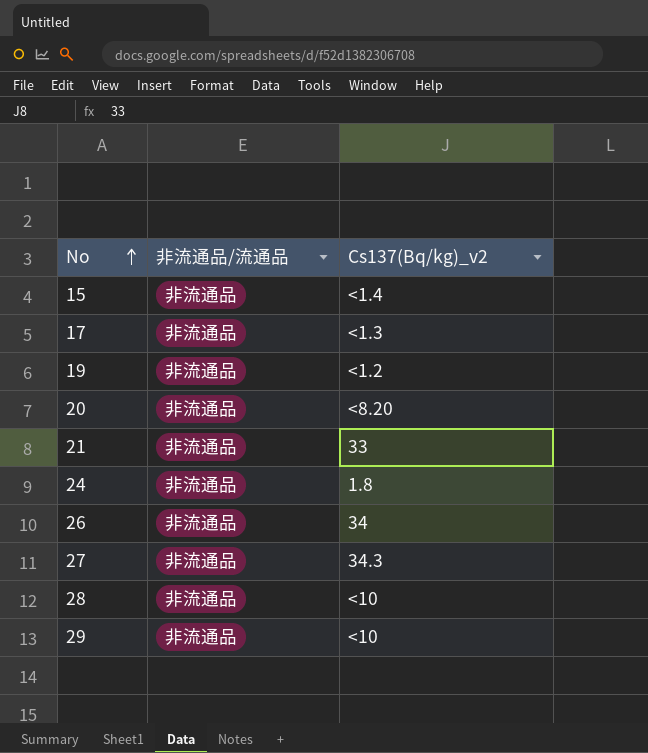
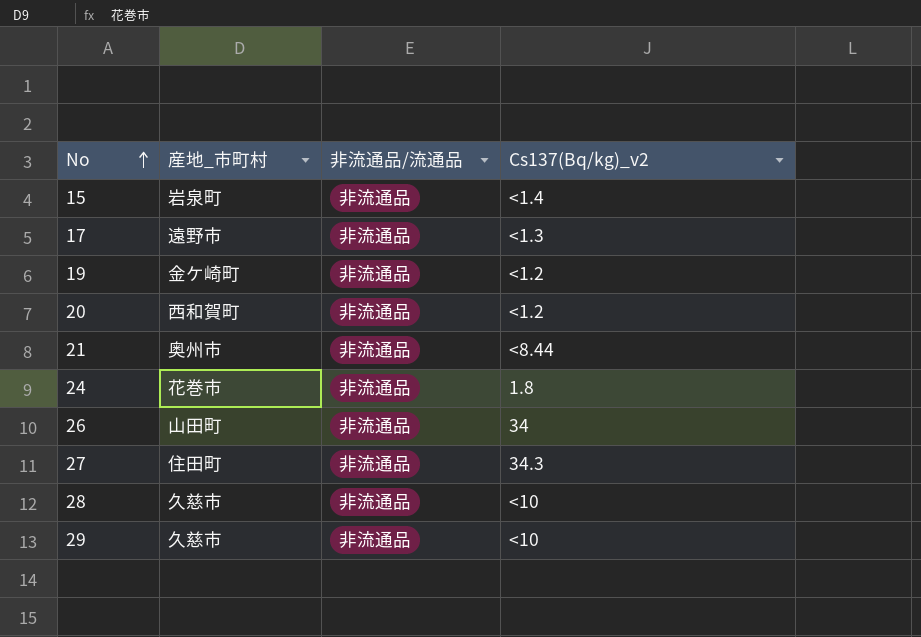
column 産地_市町村 | position: none -> 2
20 | Cs137(Bq/kg)_v2: <8.20 -> <1.2
21 | Cs137(Bq/kg)_v2: 33 -> <8.44

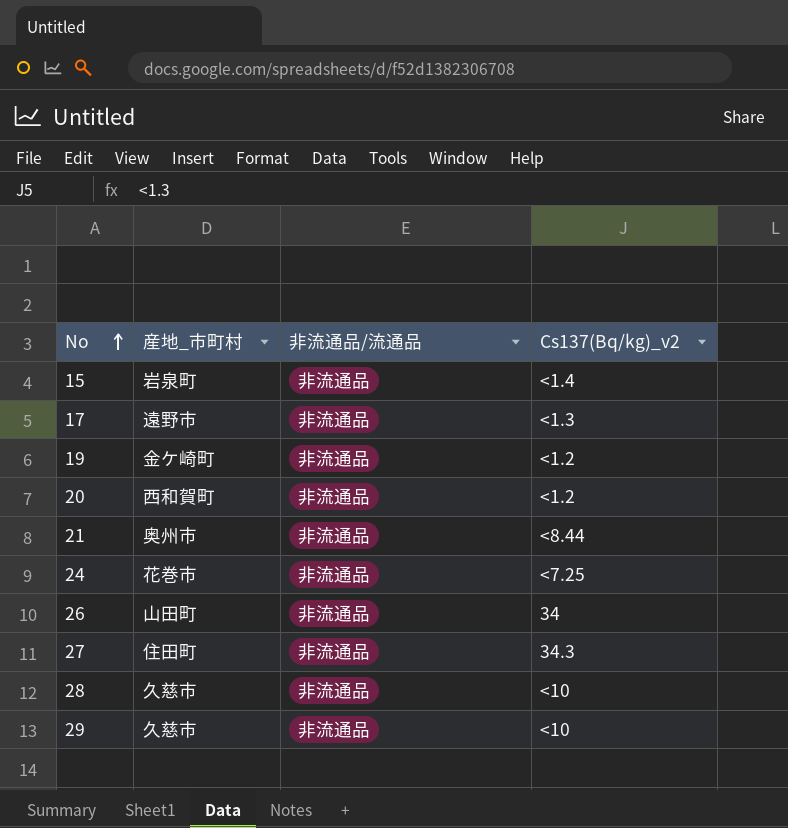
24 | Cs137(Bq/kg)_v2: 1.8 -> <7.25

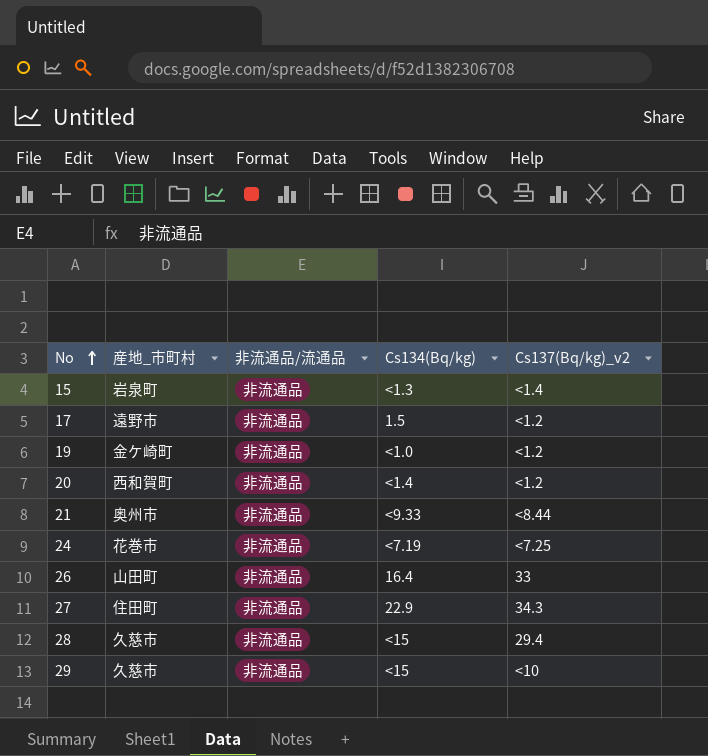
column Cs134(Bq/kg) | position: none -> 4
17 | Cs137(Bq/kg)_v2: <1.3 -> <1.2
26 | Cs137(Bq/kg)_v2: 34 -> 33
28 | Cs137(Bq/kg)_v2: <10 -> 29.4

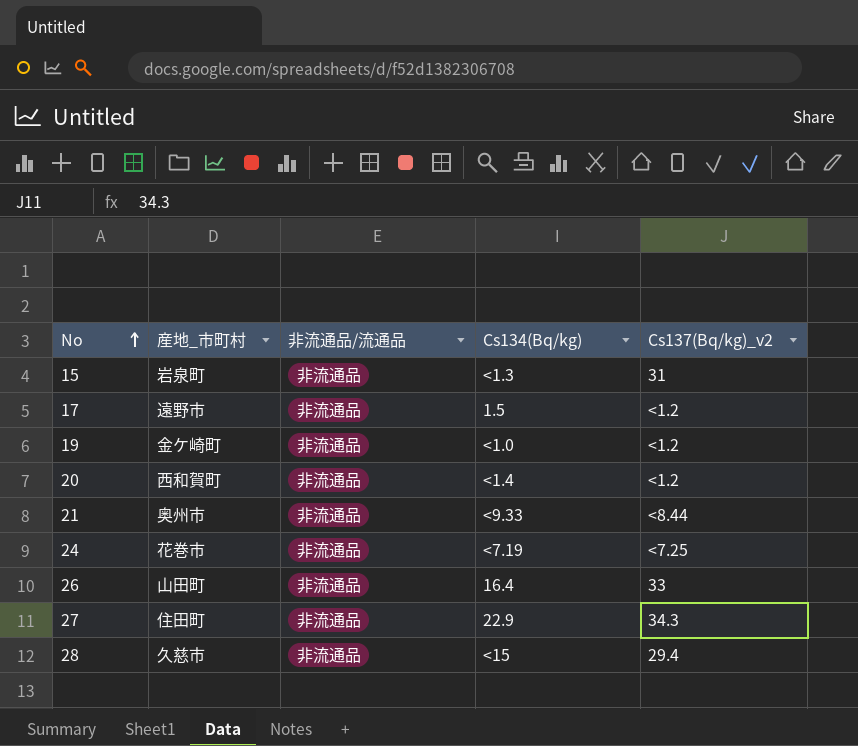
row 29: 久慈市 | 非流通品 | <15 | <10 -> none
15 | Cs137(Bq/kg)_v2: <1.4 -> 31

